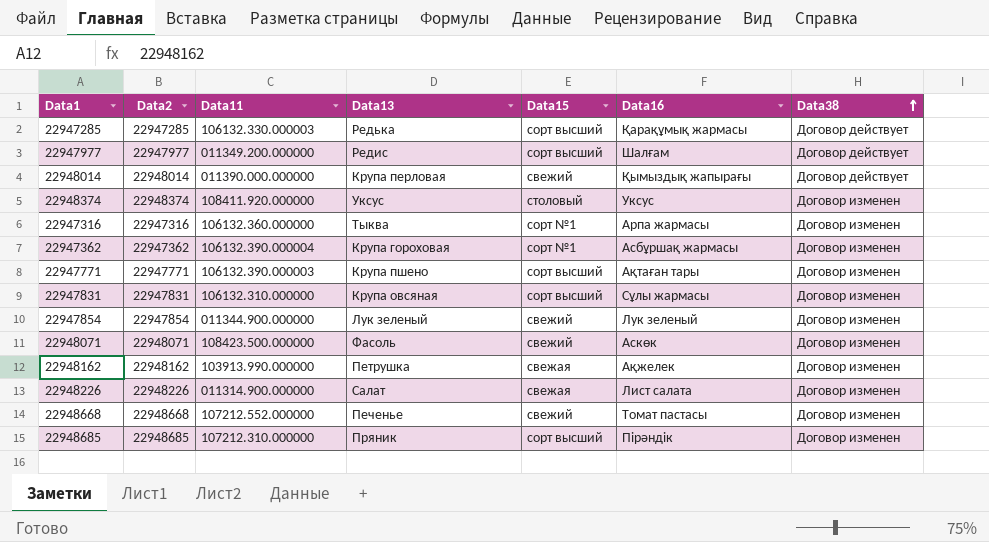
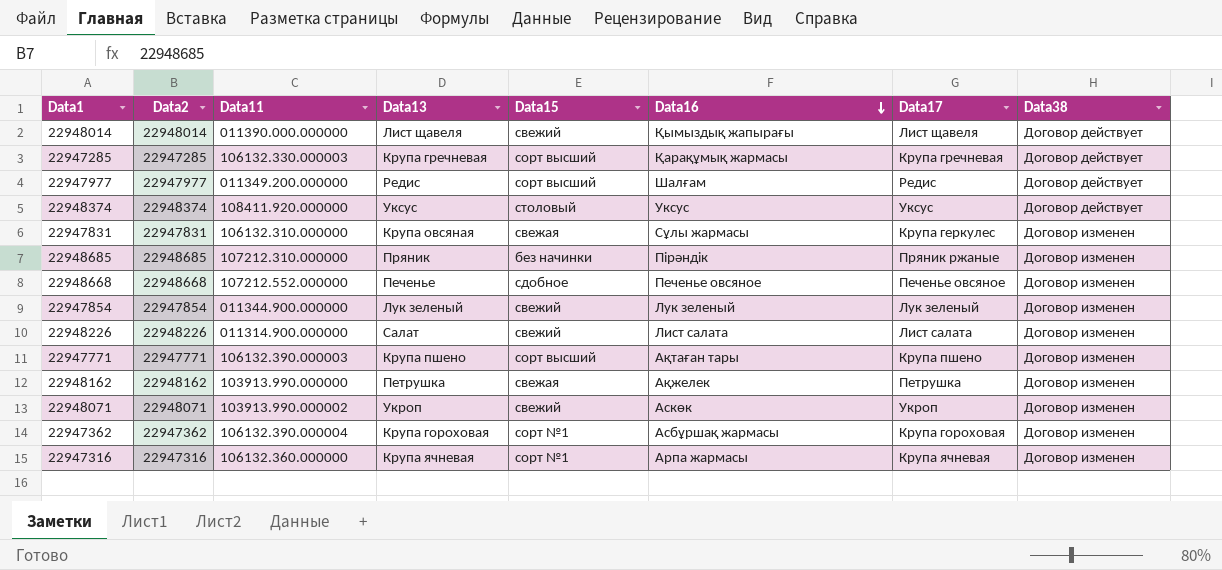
row order: Data38 ascending -> Data16 descending
column Data17 | position: none -> 7
22948014 | Data13: Крупа перловая -> Лист щавеля
22947285 | Data13: Редька -> Крупа гречневая
22948374 | Data38: Договор изменен -> Договор действует
22947831 | Data15: сорт высший -> свежая
22948685 | Data15: сорт высший -> без начинки
22948668 | Data15: свежий -> сдобное
22948668 | Data16: Томат пастасы -> Печенье овсяное
22948226 | Data15: свежая -> свежий
22948071 | Data11: 108423.500.000000 -> 103913.990.000002
22948071 | Data13: Фасоль -> Укроп
22947316 | Data13: Тыква -> Крупа ячневая

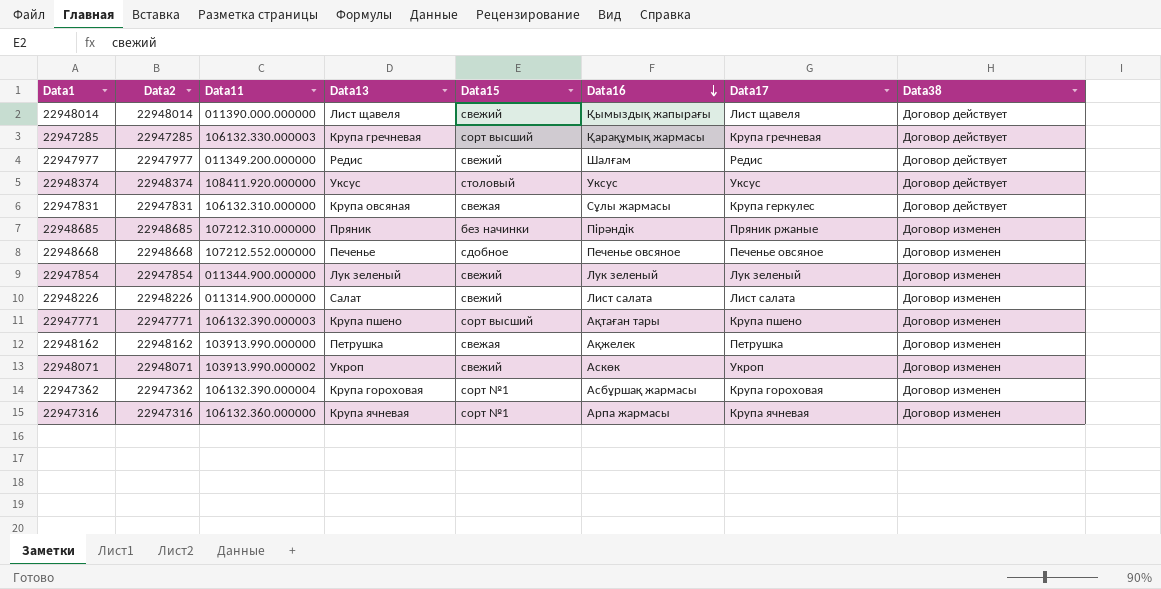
22947977 | Data15: сорт высший -> свежий
22947831 | Data38: Договор изменен -> Договор действует

